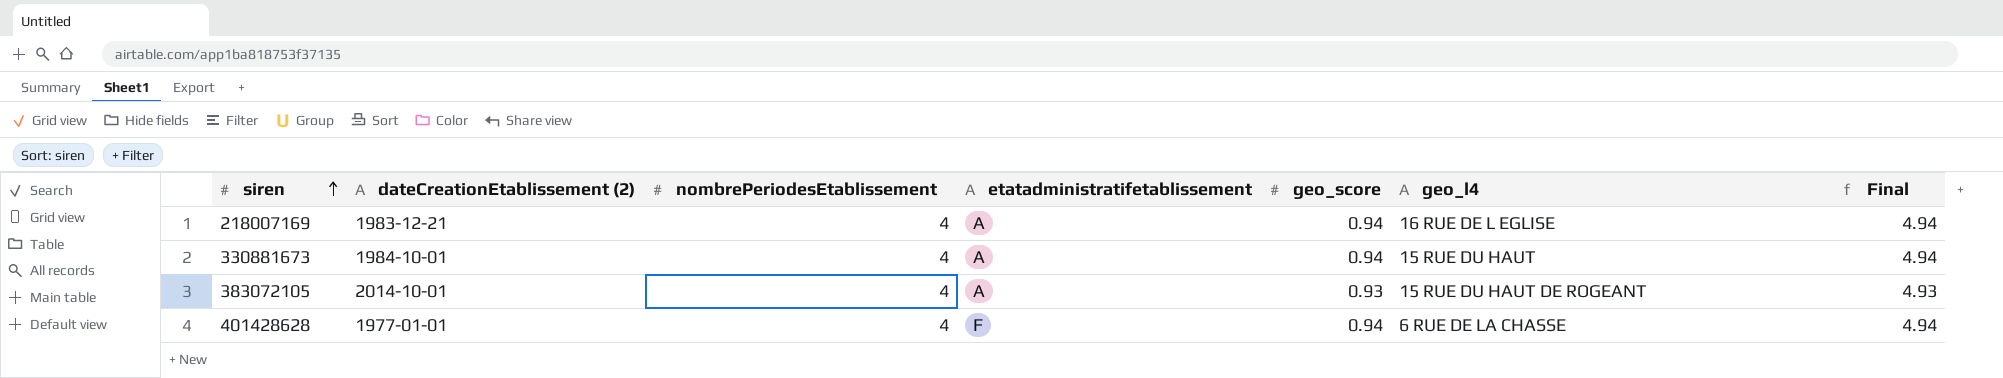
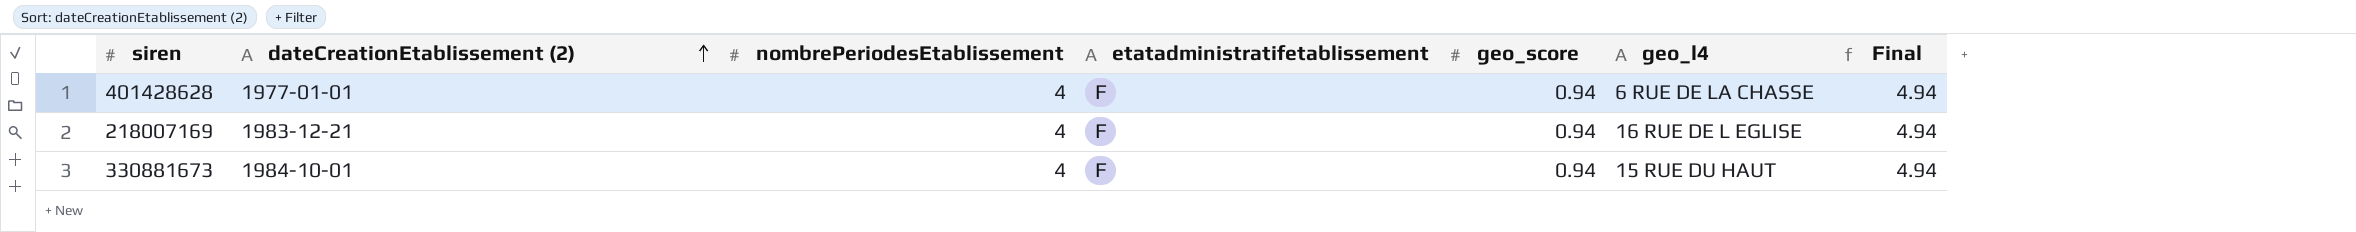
row order: siren ascending -> dateCreationEtablissement (2) ascending
row 383072105: 2014-10-01 | 4 | A | 0.93 | 15 RUE DU HAUT DE ROGEANT | 4.93 -> none
218007169 | etatadministratifetablissement: A -> F
330881673 | etatadministratifetablissement: A -> F

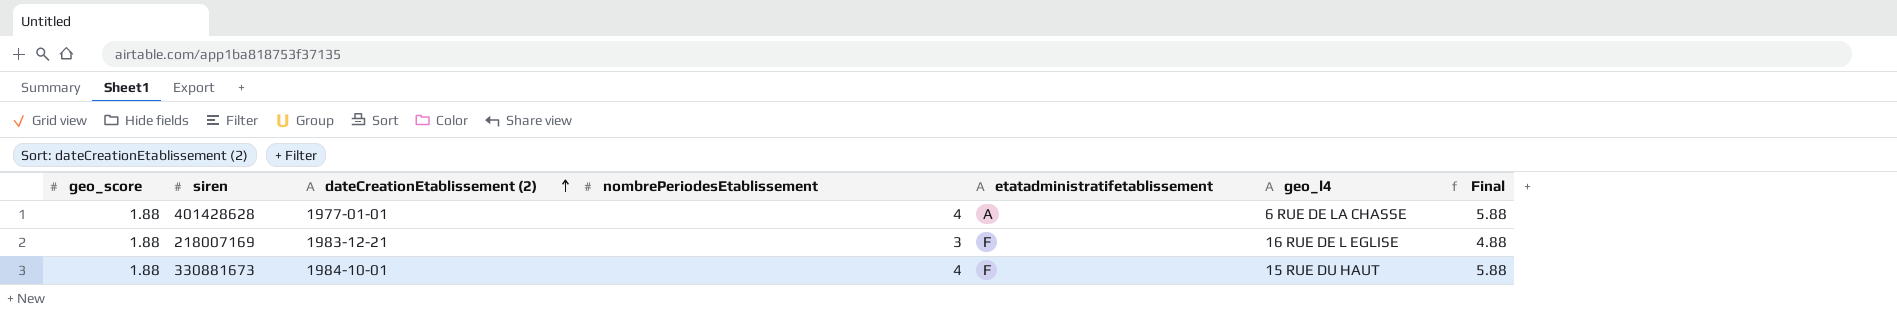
column geo_score | position: 5 -> 1
401428628 | geo_score: 0.94 -> 1.88
401428628 | etatadministratifetablissement: F -> A
401428628 | Final: 4.94 -> 5.88
218007169 | geo_score: 0.94 -> 1.88
218007169 | nombrePeriodesEtablissement: 4 -> 3
218007169 | Final: 4.94 -> 4.88
330881673 | geo_score: 0.94 -> 1.88
330881673 | Final: 4.94 -> 5.88

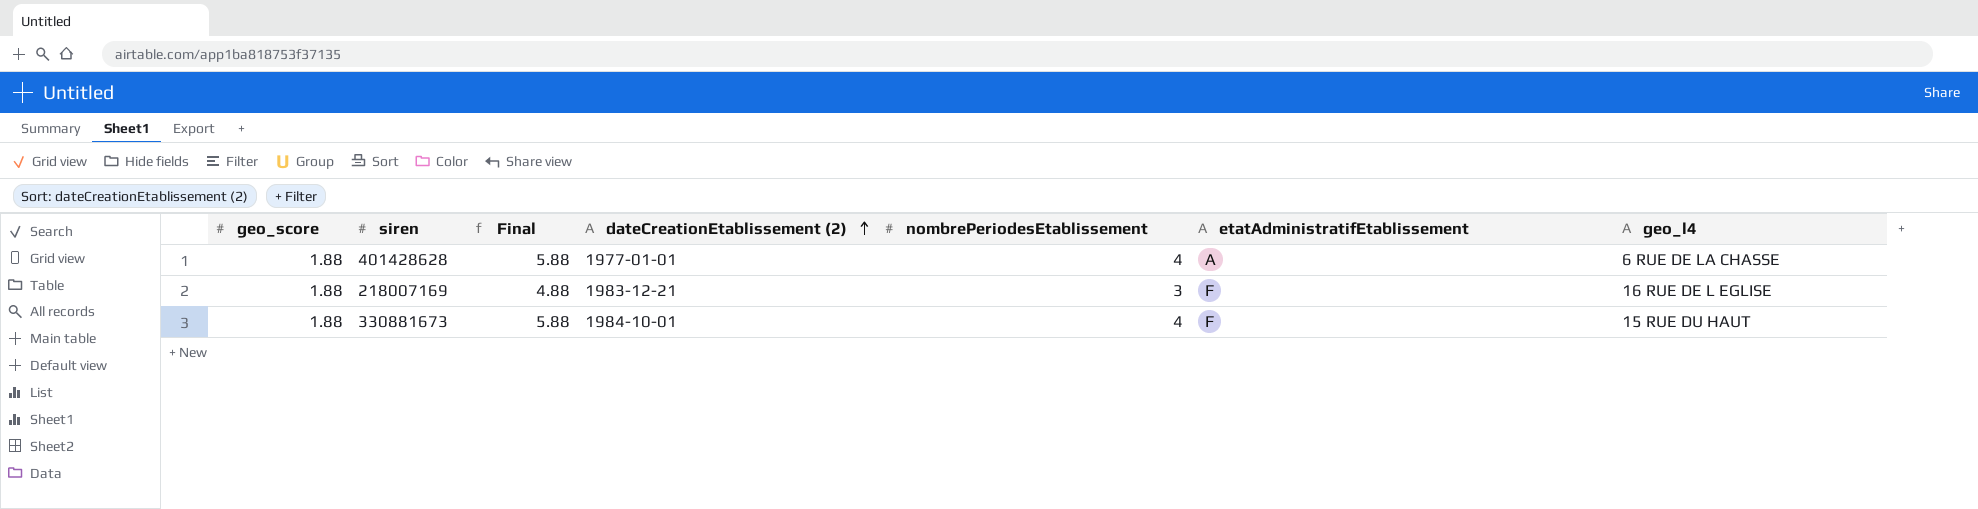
column Final | position: 7 -> 3
column name: etatadministratifetablissement -> etatAdministratifEtablissement

